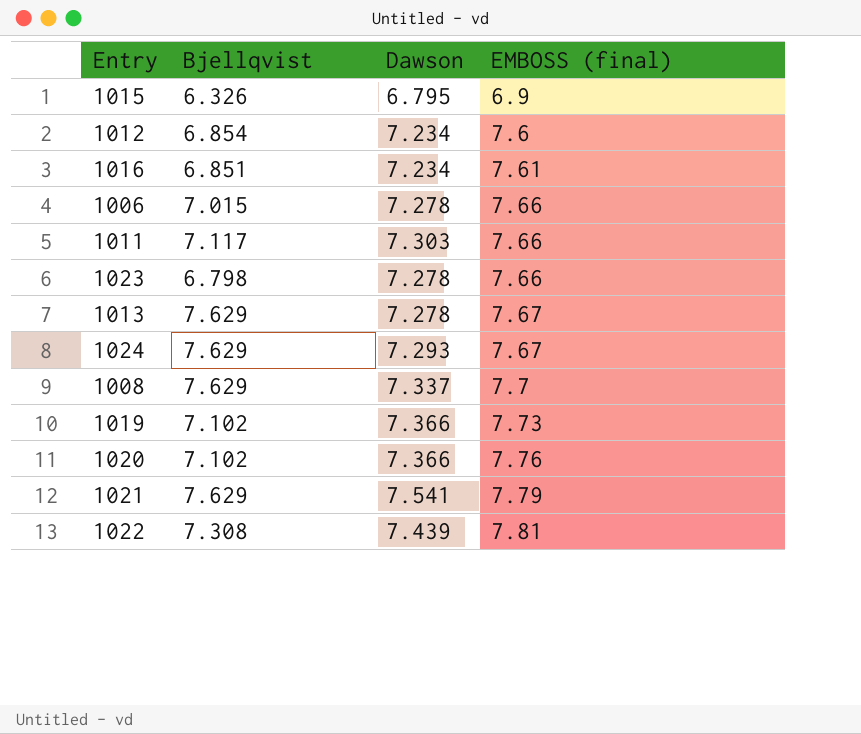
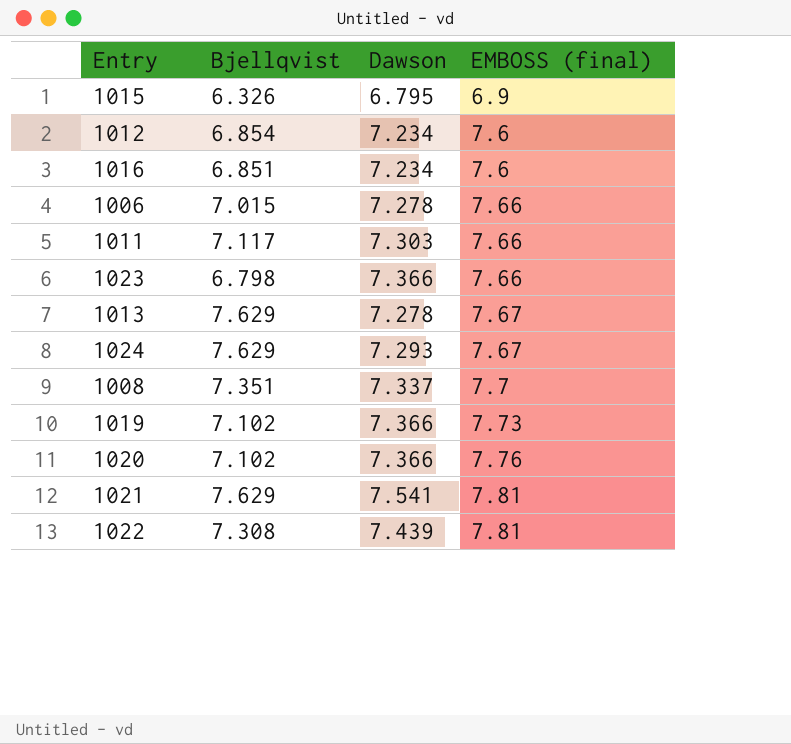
1016 | EMBOSS (final): 7.61 -> 7.6
1023 | Dawson: 7.278 -> 7.366
1008 | Bjellqvist: 7.629 -> 7.351
1021 | EMBOSS (final): 7.79 -> 7.81

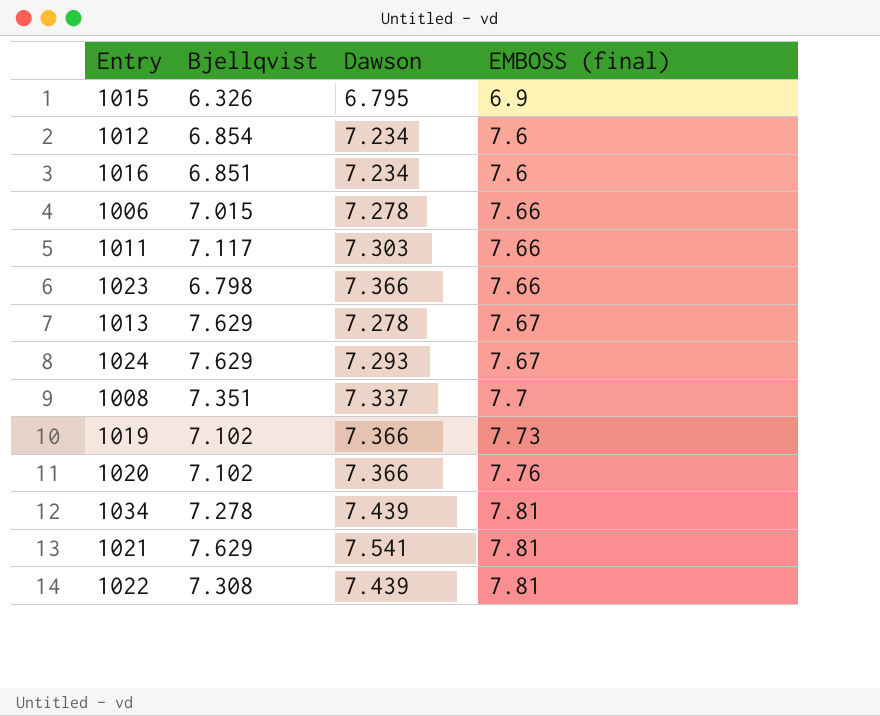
row 1034: none -> 7.278 | 7.439 | 7.81

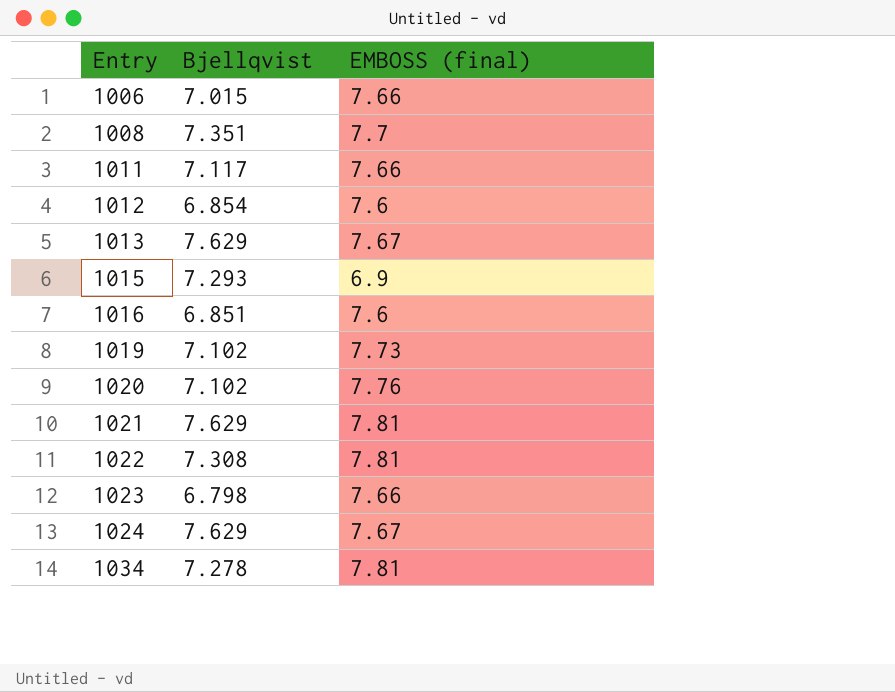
row order: EMBOSS (final) ascending -> Entry ascending
column Dawson | position: 3 -> none
1015 | Bjellqvist: 6.326 -> 7.293

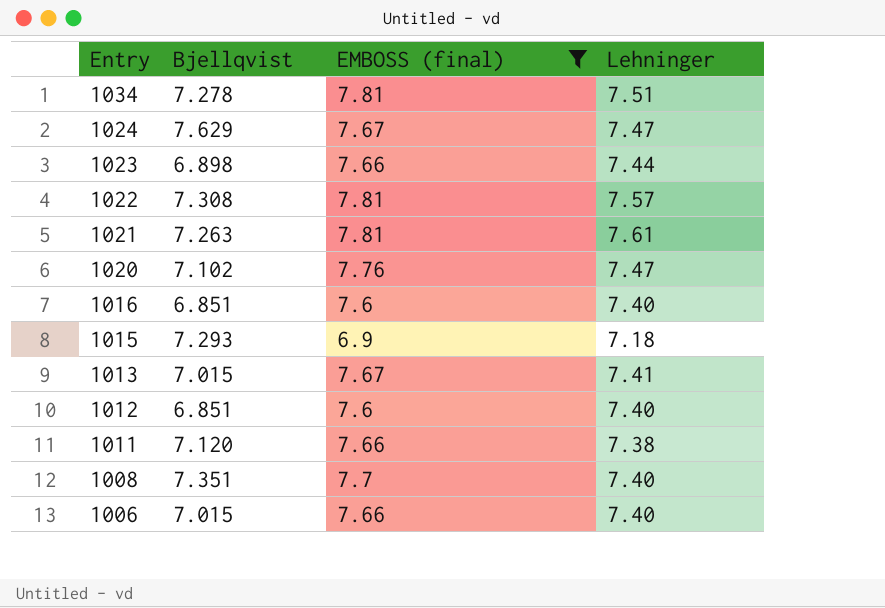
filter: none -> EMBOSS (final) != 7.73
row order: Entry ascending -> Entry descending
column Lehninger | position: none -> 4
1023 | Bjellqvist: 6.798 -> 6.898
1021 | Bjellqvist: 7.629 -> 7.263
1013 | Bjellqvist: 7.629 -> 7.015
1012 | Bjellqvist: 6.854 -> 6.851
1011 | Bjellqvist: 7.117 -> 7.120

